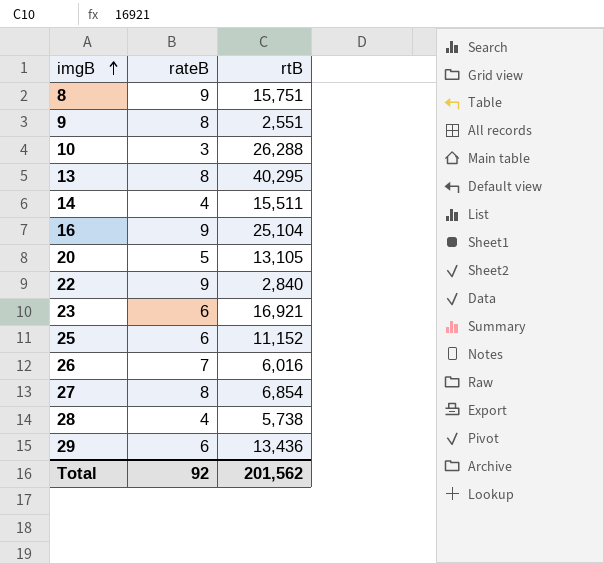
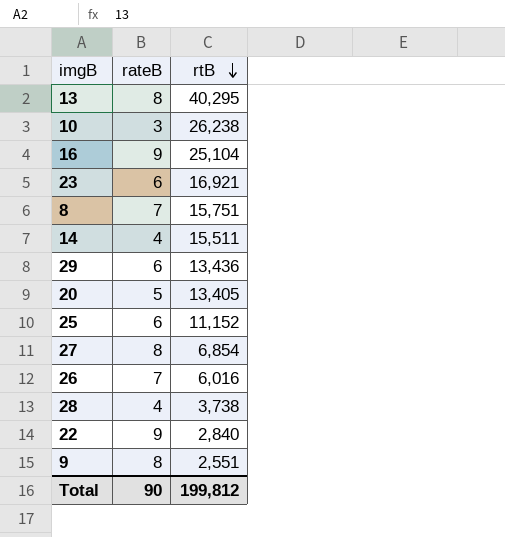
row order: imgB ascending -> rtB descending
10 | rtB: 26,288 -> 26,238
8 | rateB: 9 -> 7
20 | rtB: 13,105 -> 13,405
28 | rtB: 5,738 -> 3,738
Total | rateB: 92 -> 90
Total | rtB: 201,562 -> 199,812

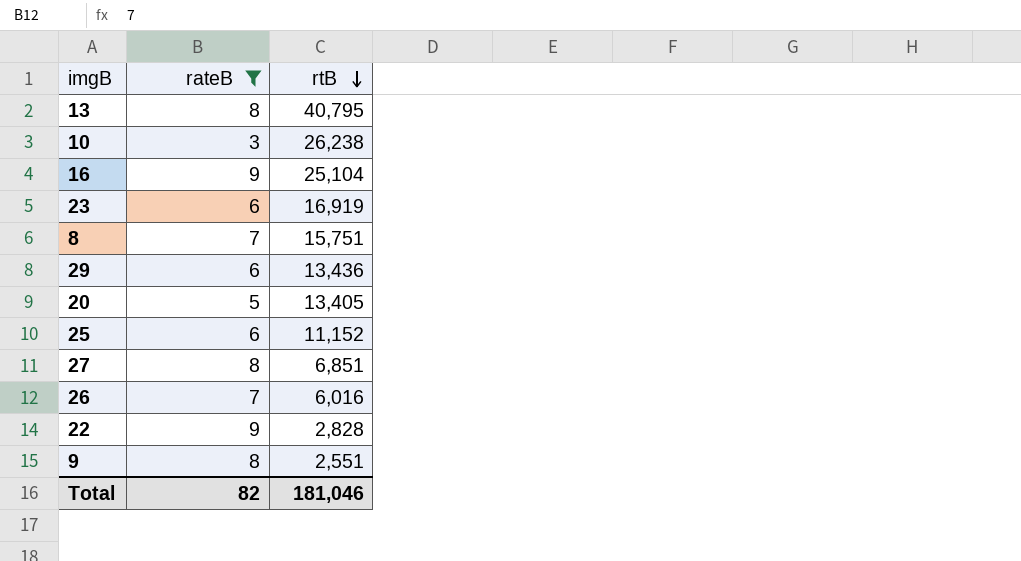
filter: none -> rateB != 4
13 | rtB: 40,295 -> 40,795
23 | rtB: 16,921 -> 16,919
27 | rtB: 6,854 -> 6,851
22 | rtB: 2,840 -> 2,828
Total | rateB: 90 -> 82
Total | rtB: 199,812 -> 181,046

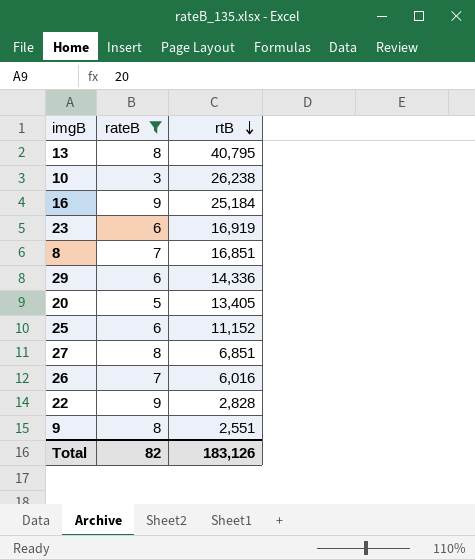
16 | rtB: 25,104 -> 25,184
8 | rtB: 15,751 -> 16,851
29 | rtB: 13,436 -> 14,336
Total | rtB: 181,046 -> 183,126

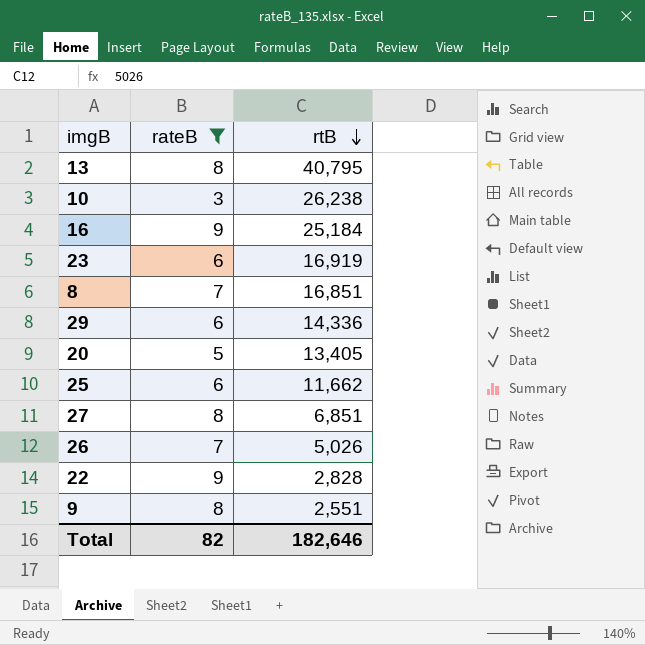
25 | rtB: 11,152 -> 11,662
26 | rtB: 6,016 -> 5,026
Total | rtB: 183,126 -> 182,646

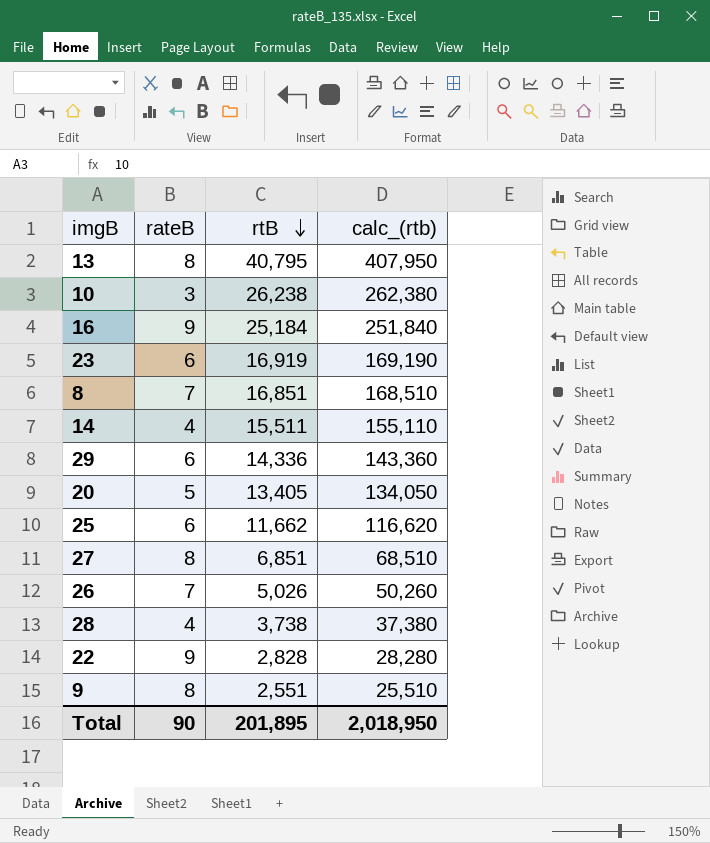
filter: rateB != 4 -> none
column calc_(rtb) | formula: none -> [rtB] * 10
Total | rateB: 82 -> 90
Total | rtB: 182,646 -> 201,895

